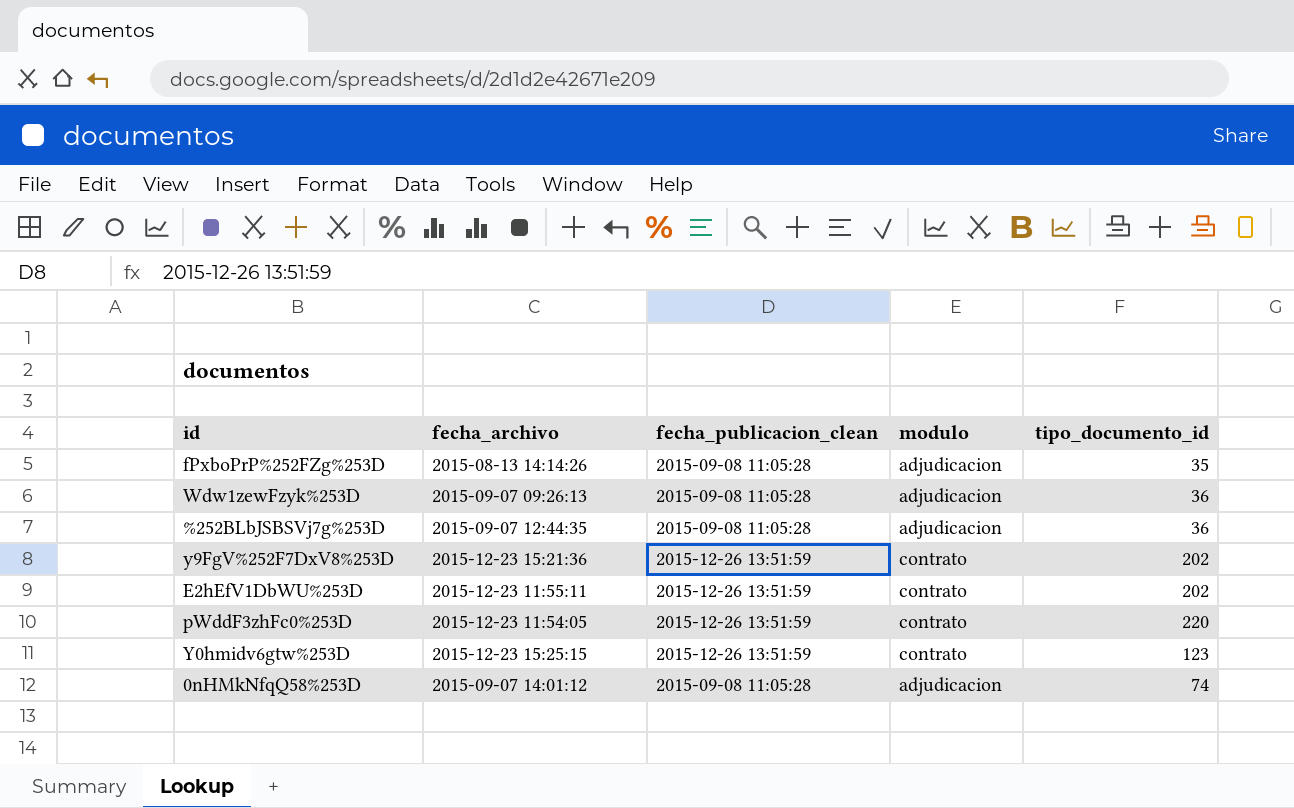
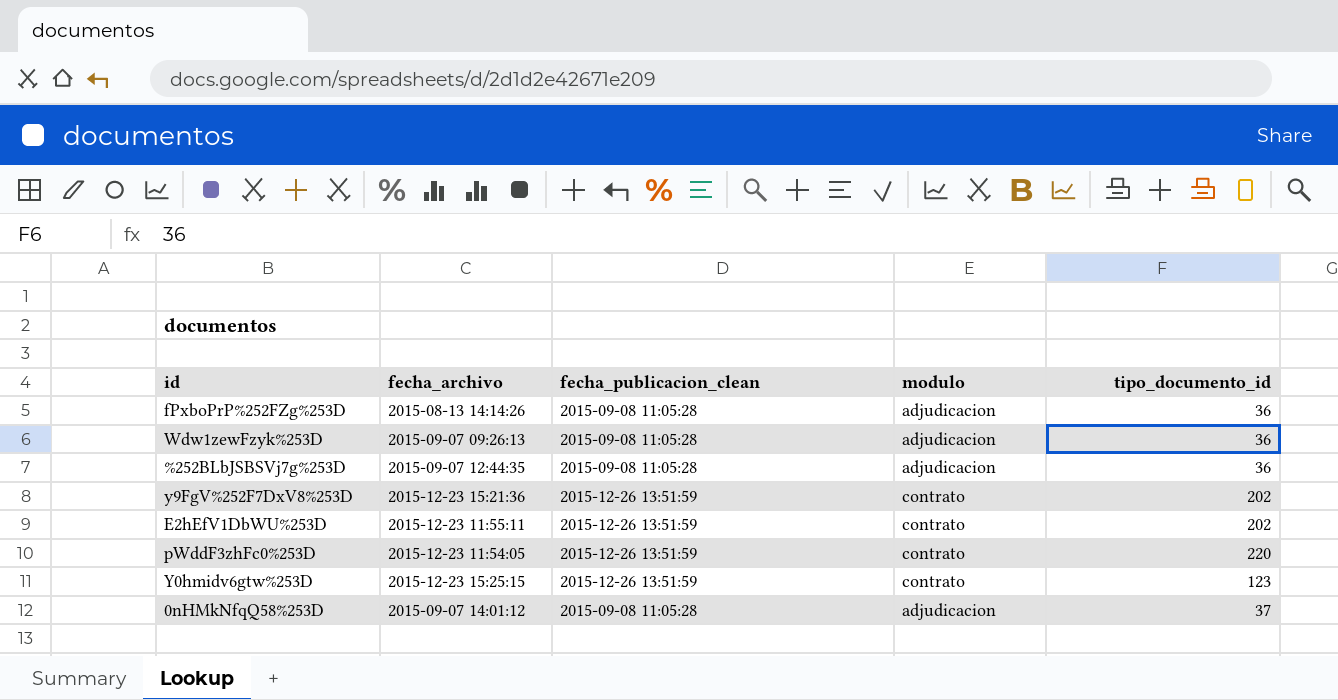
fPxboPrP%252FZg%253D | tipo_documento_id: 35 -> 36
0nHMkNfqQ58%253D | tipo_documento_id: 74 -> 37

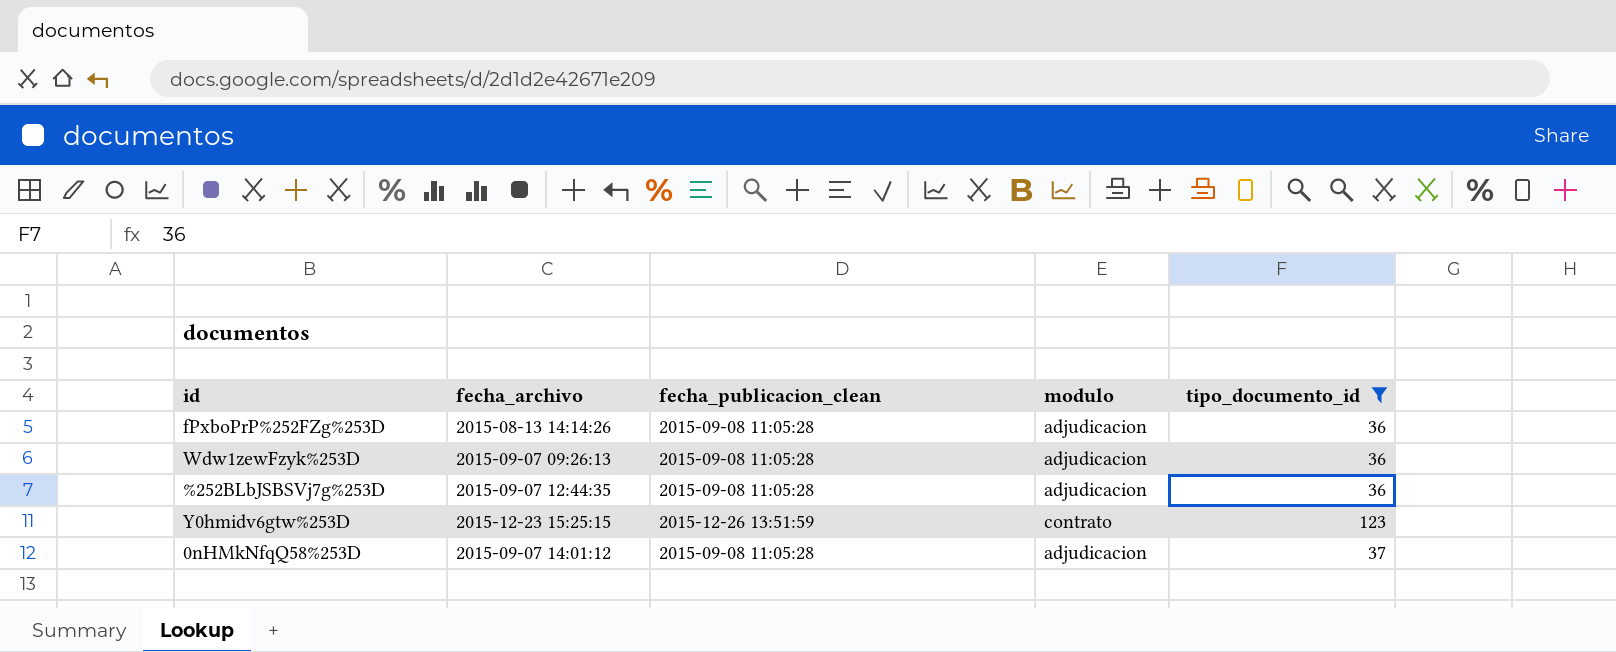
filter: none -> tipo_documento_id <= 123

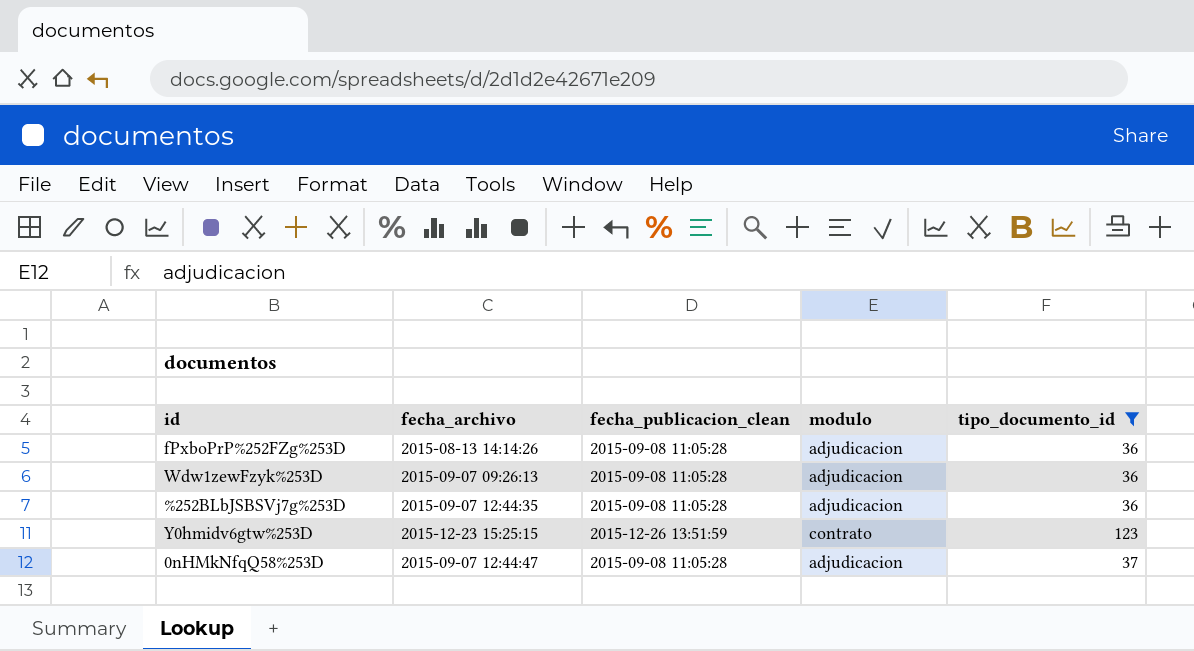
0nHMkNfqQ58%253D | fecha_archivo: 2015-09-07 14:01:12 -> 2015-09-07 12:44:47

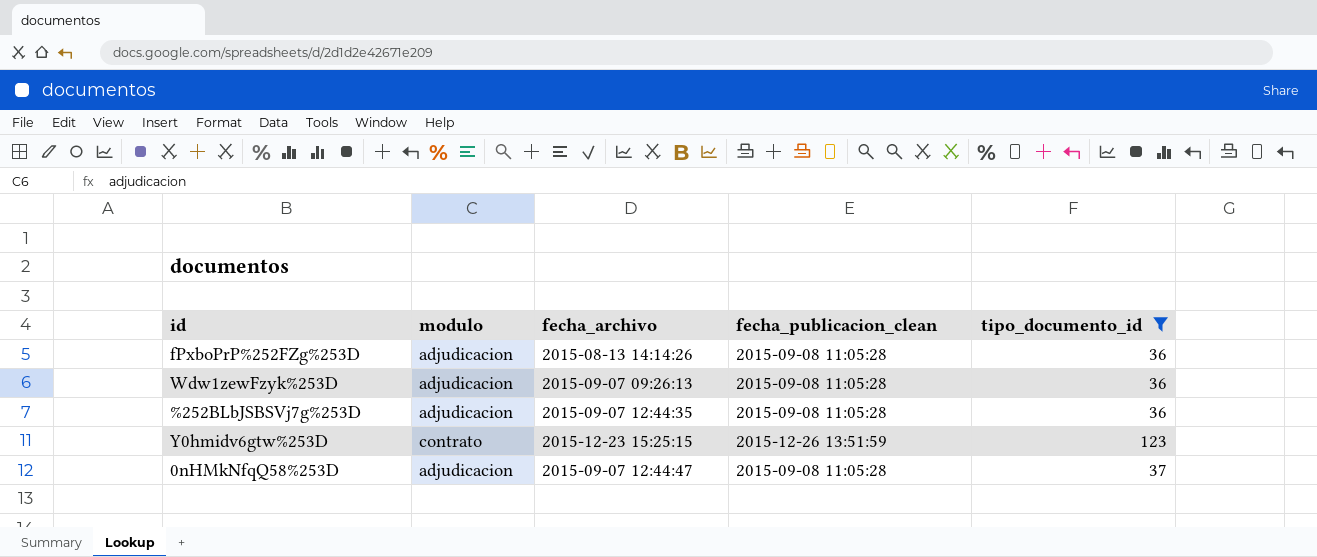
column modulo | position: 4 -> 2

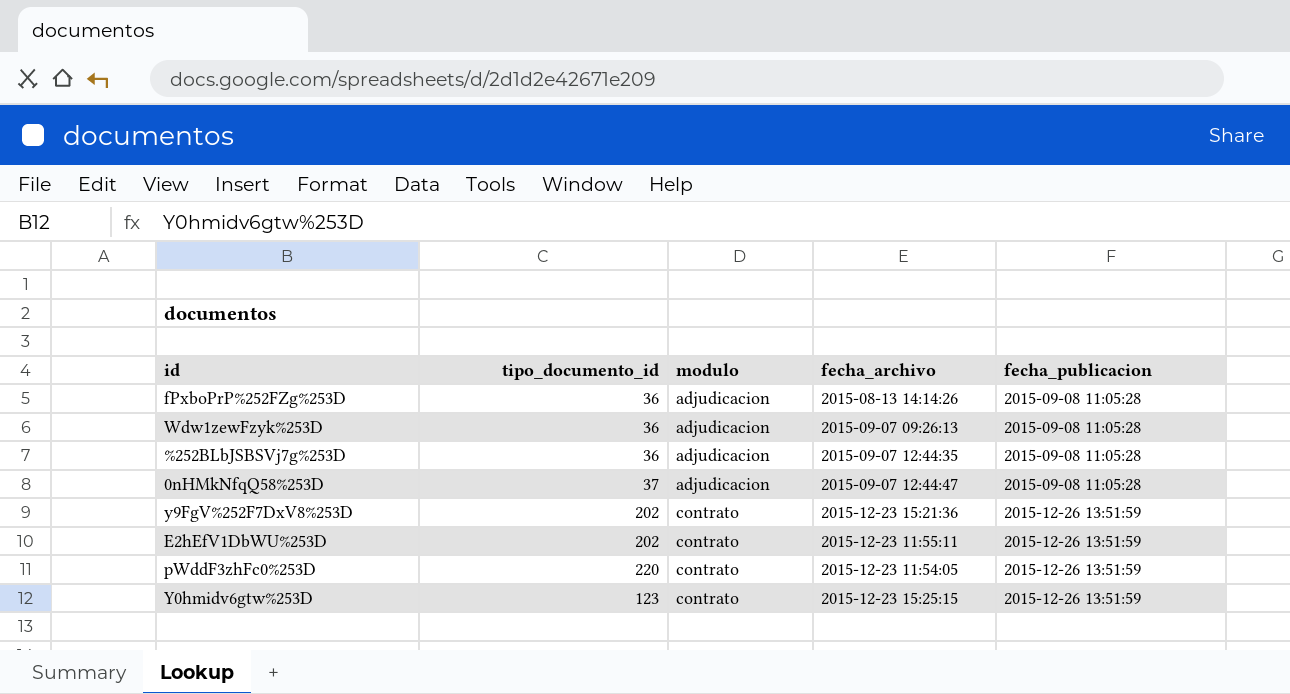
filter: tipo_documento_id <= 123 -> none
row order: none -> modulo ascending
column tipo_documento_id | position: 5 -> 2
column name: fecha_publicacion_clean -> fecha_publicacion

